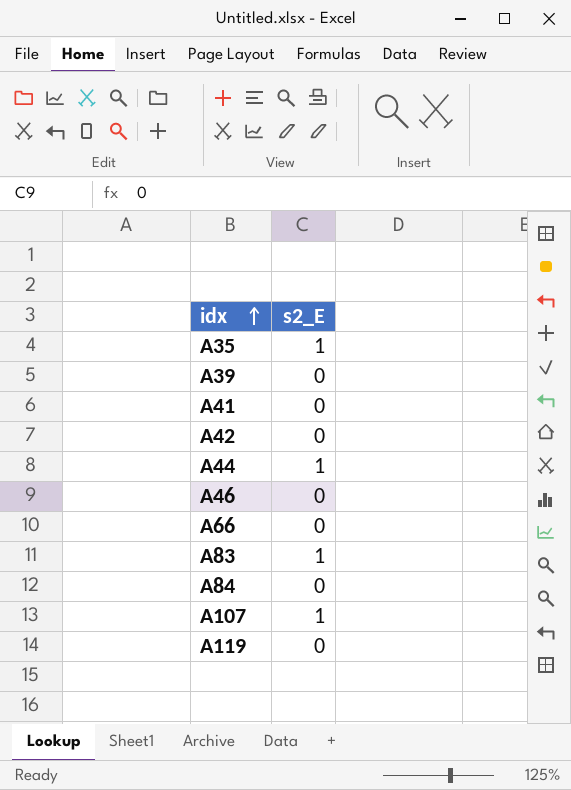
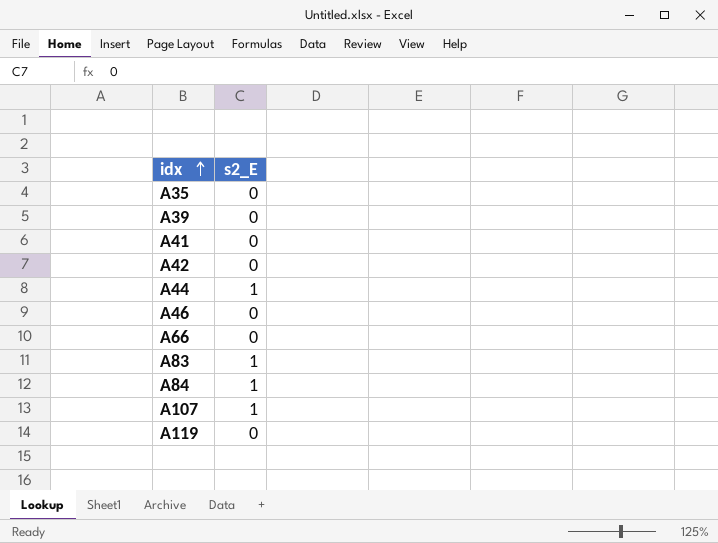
A35 | s2_E: 1 -> 0
A84 | s2_E: 0 -> 1

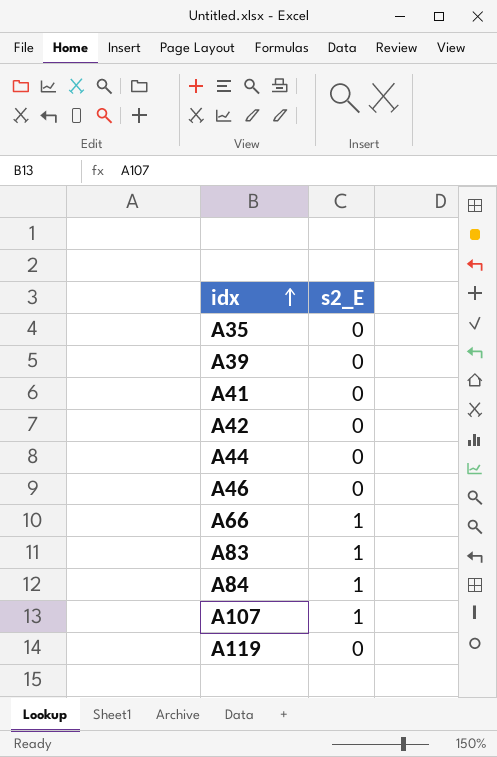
A44 | s2_E: 1 -> 0
A66 | s2_E: 0 -> 1

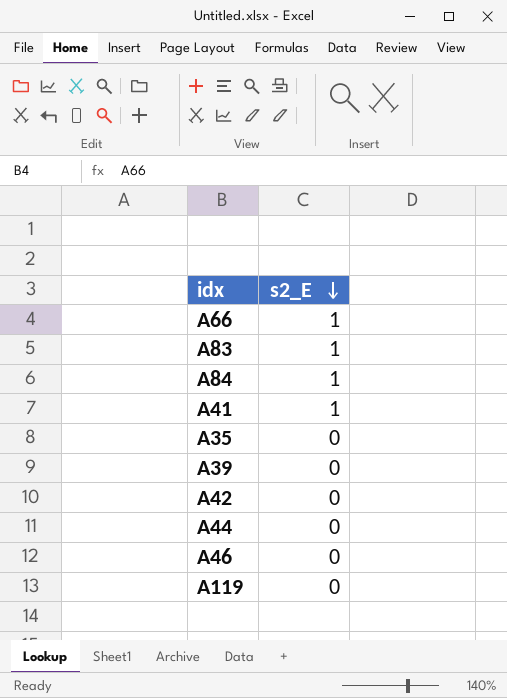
row order: idx ascending -> s2_E descending
row A107: 1 -> none
A41 | s2_E: 0 -> 1

